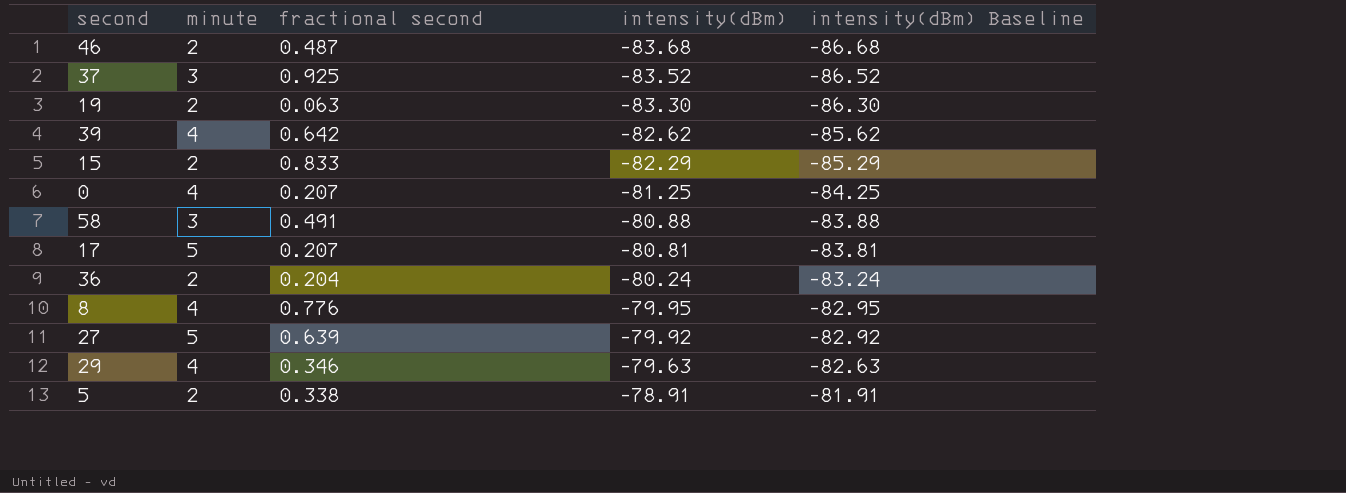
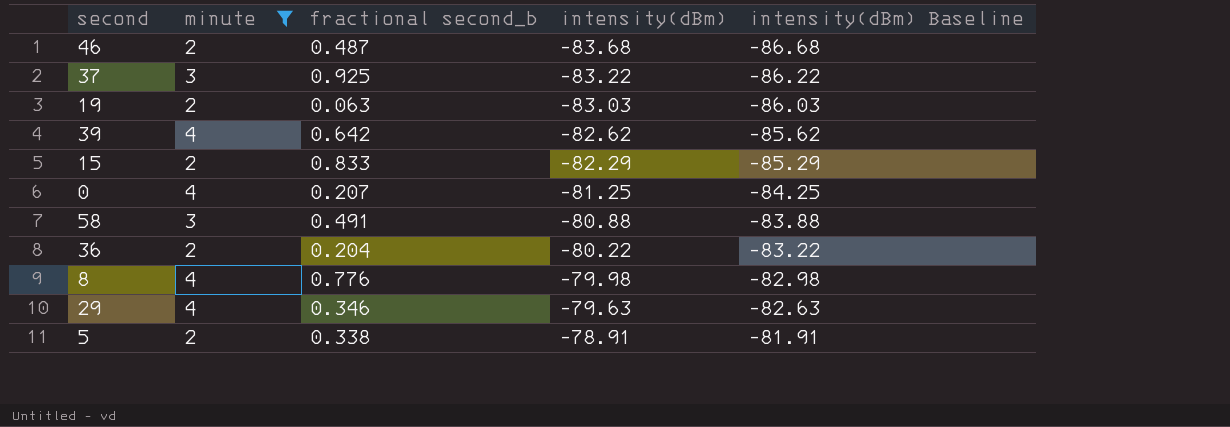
filter: none -> minute != 5
column name: fractional second -> fractional second_b
37 | intensity(dBm): -83.52 -> -83.22
37 | intensity(dBm) Baseline: -86.52 -> -86.22
19 | intensity(dBm): -83.30 -> -83.03
19 | intensity(dBm) Baseline: -86.30 -> -86.03
36 | intensity(dBm): -80.24 -> -80.22
36 | intensity(dBm) Baseline: -83.24 -> -83.22
8 | intensity(dBm): -79.95 -> -79.98
8 | intensity(dBm) Baseline: -82.95 -> -82.98

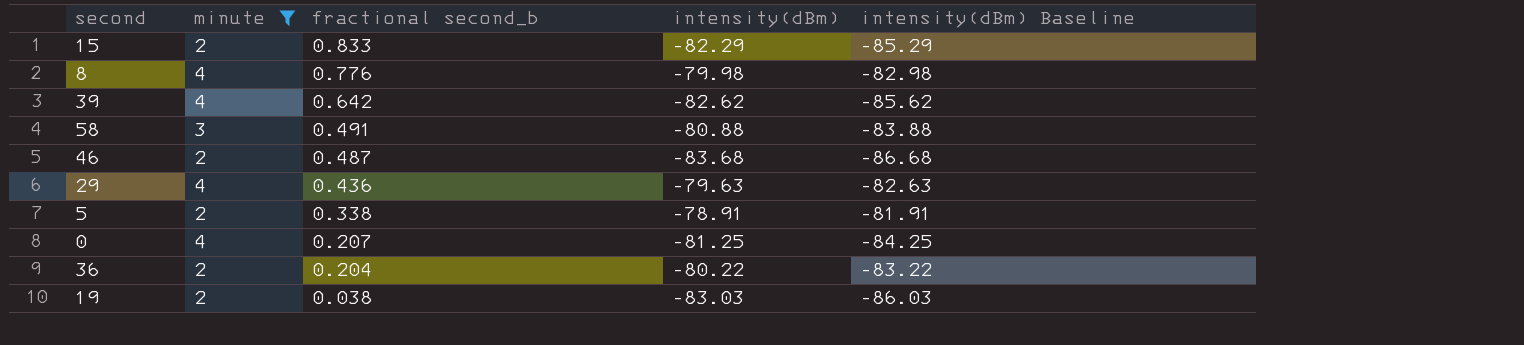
row order: intensity(dBm) ascending -> fractional second_b descending
row 37: 3 | 0.925 | -83.22 | -86.22 -> none
29 | fractional second_b: 0.346 -> 0.436
19 | fractional second_b: 0.063 -> 0.038

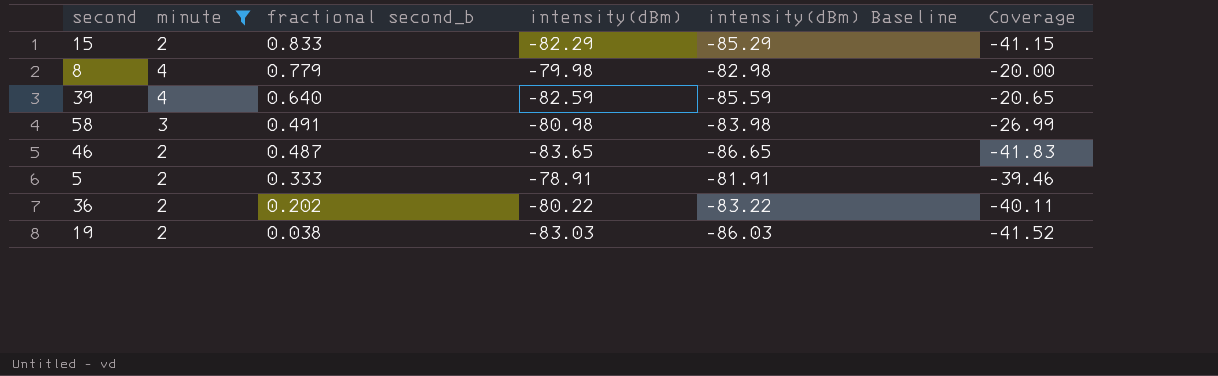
column Coverage | formula: none -> [intensity(dBm)] / [minute]
row 29: 4 | 0.436 | -79.63 | -82.63 -> none
row 0: 4 | 0.207 | -81.25 | -84.25 -> none
8 | fractional second_b: 0.776 -> 0.779
39 | fractional second_b: 0.642 -> 0.640
39 | intensity(dBm): -82.62 -> -82.59
39 | intensity(dBm) Baseline: -85.62 -> -85.59
58 | intensity(dBm): -80.88 -> -80.98
58 | intensity(dBm) Baseline: -83.88 -> -83.98
46 | intensity(dBm): -83.68 -> -83.65
46 | intensity(dBm) Baseline: -86.68 -> -86.65
5 | fractional second_b: 0.338 -> 0.333
36 | fractional second_b: 0.204 -> 0.202

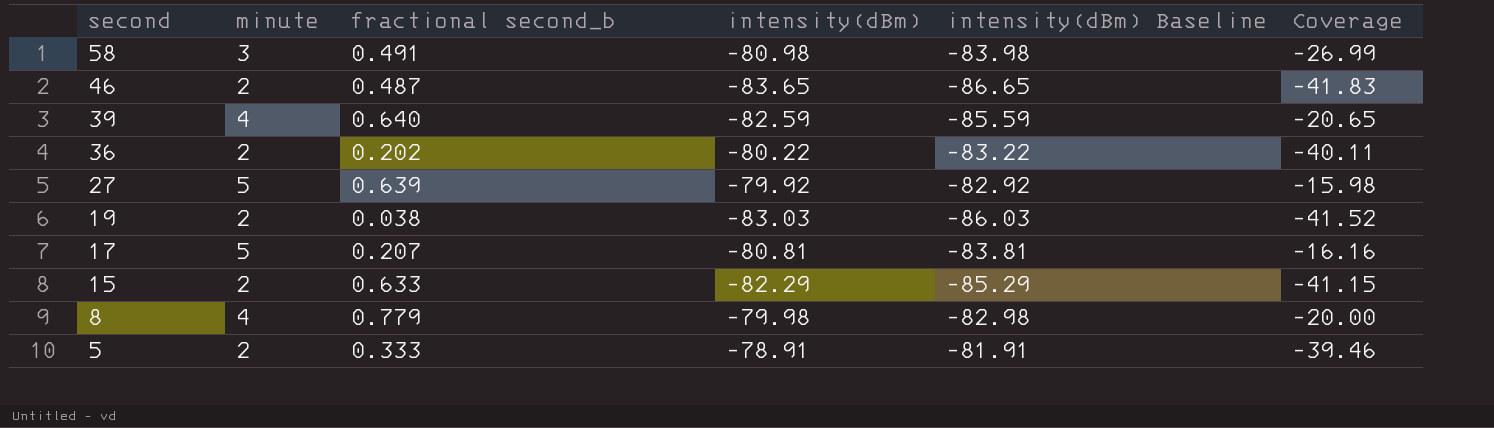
filter: minute != 5 -> none
row order: fractional second_b descending -> second descending
15 | fractional second_b: 0.833 -> 0.633

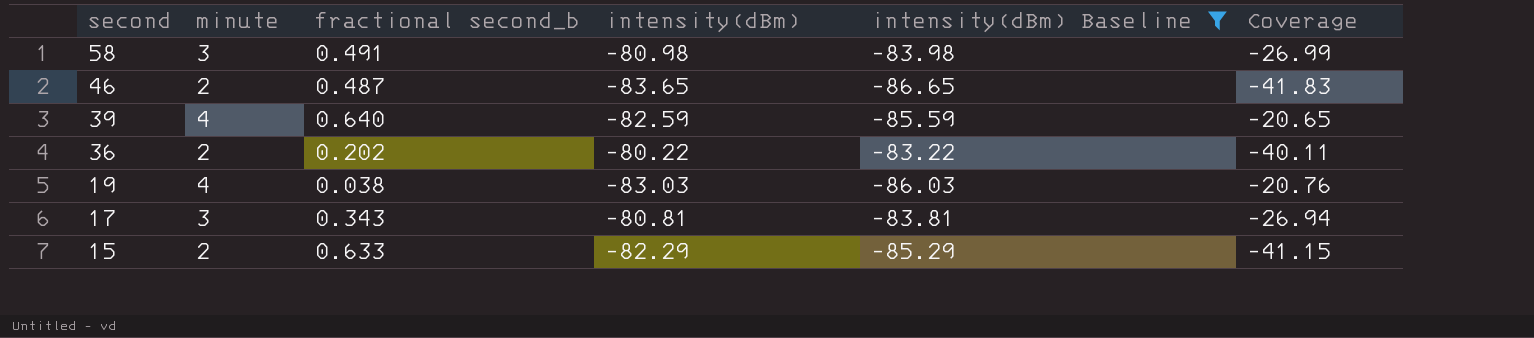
filter: none -> intensity(dBm) Baseline <= -83.22
19 | minute: 2 -> 4
19 | Coverage: -41.52 -> -20.76
17 | minute: 5 -> 3
17 | fractional second_b: 0.207 -> 0.343
17 | Coverage: -16.16 -> -26.94

